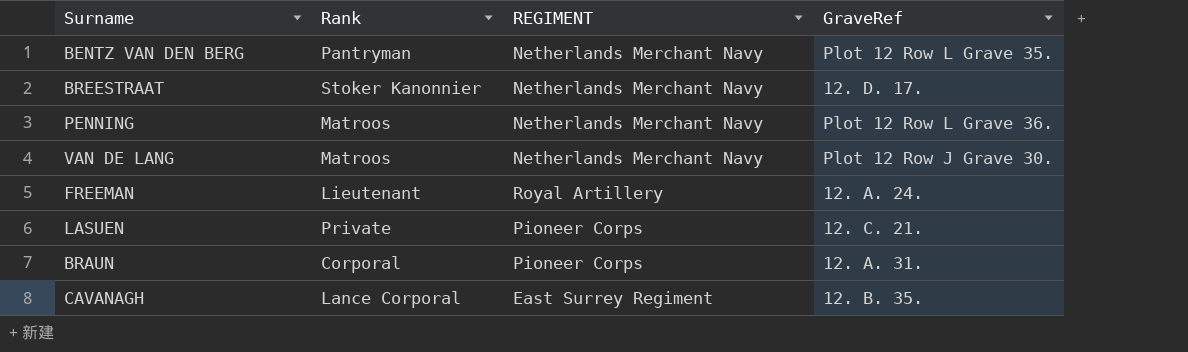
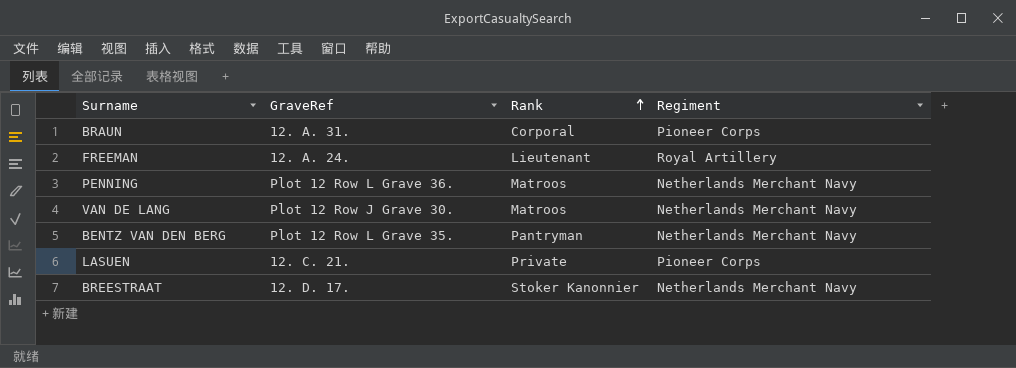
row order: none -> Rank ascending
column GraveRef | position: 4 -> 2
column name: REGIMENT -> Regiment
row CAVANAGH: Lance Corporal | East Surrey Regiment | 12. B. 35. -> none

